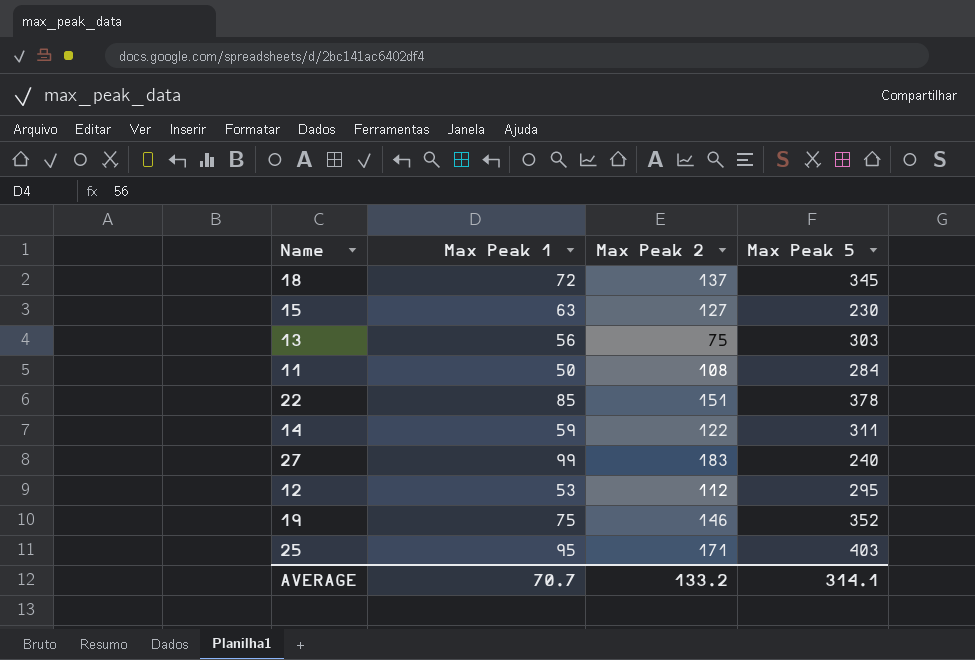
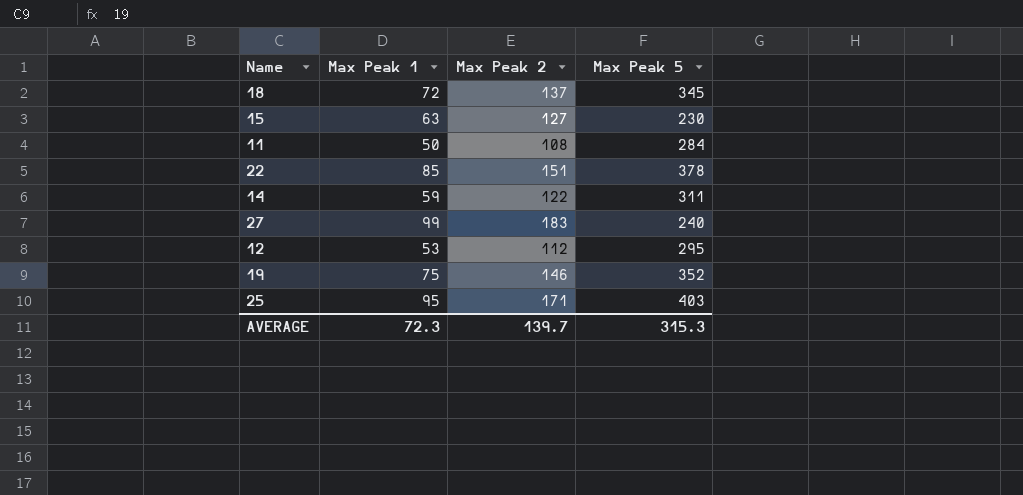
row 13: 56 | 75 | 303 -> none
AVERAGE | Max Peak 1: 70.7 -> 72.3
AVERAGE | Max Peak 2: 133.2 -> 139.7
AVERAGE | Max Peak 5: 314.1 -> 315.3

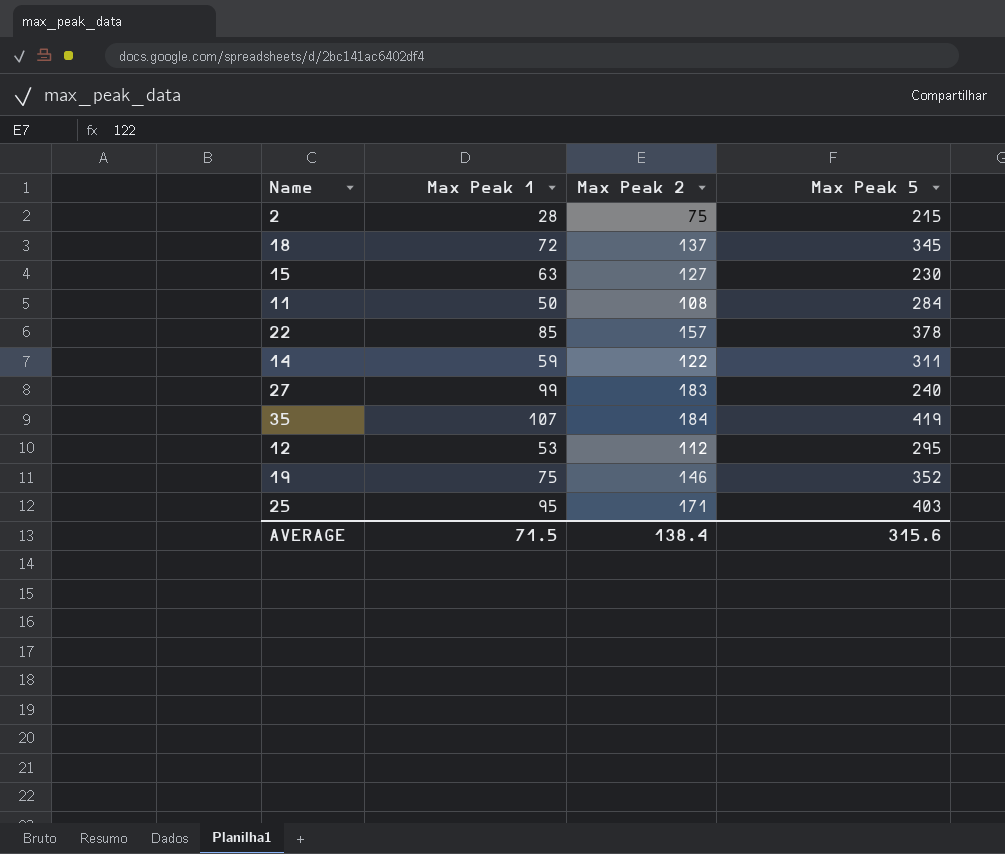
row 2: none -> 28 | 75 | 215
22 | Max Peak 2: 151 -> 157
row 35: none -> 107 | 184 | 419
AVERAGE | Max Peak 1: 72.3 -> 71.5
AVERAGE | Max Peak 2: 139.7 -> 138.4
AVERAGE | Max Peak 5: 315.3 -> 315.6

